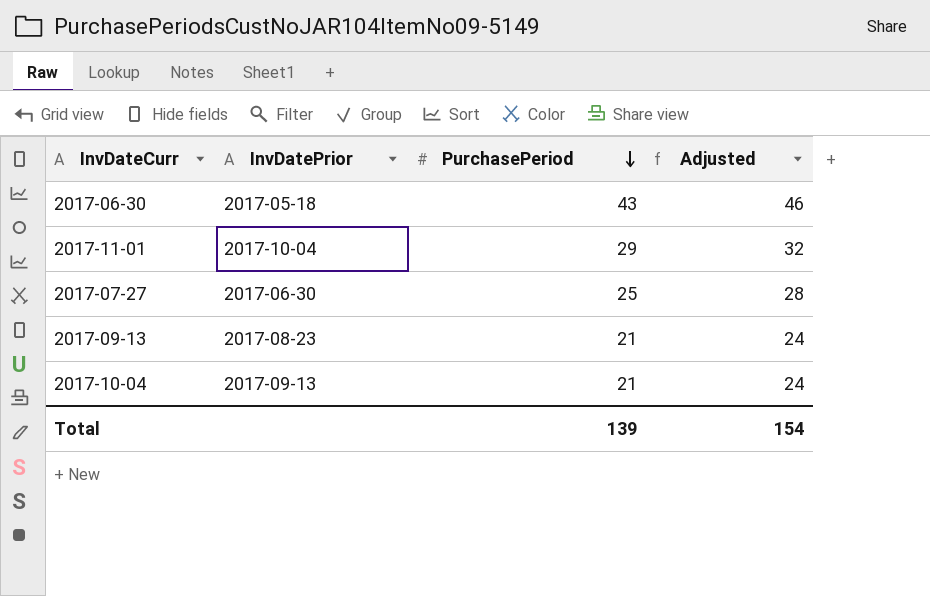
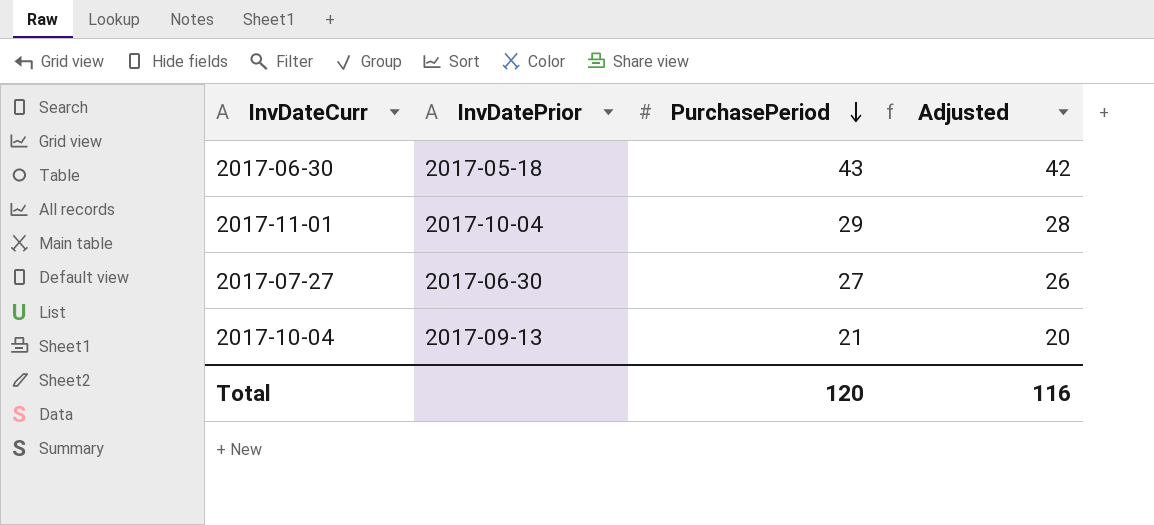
column Adjusted | formula: [PurchasePeriod] + 3 -> [PurchasePeriod] - 1
row 2017-09-13: 2017-08-23 | 21 | 24 -> none
2017-07-27 | PurchasePeriod: 25 -> 27
Total | PurchasePeriod: 139 -> 120
Total | Adjusted: 154 -> 116

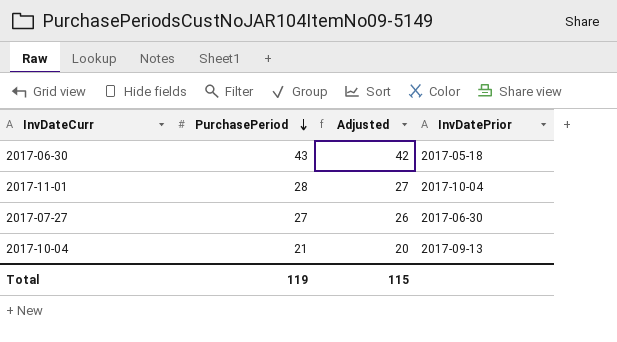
column InvDatePrior | position: 2 -> 4
2017-11-01 | PurchasePeriod: 29 -> 28
2017-11-01 | Adjusted: 28 -> 27
Total | PurchasePeriod: 120 -> 119
Total | Adjusted: 116 -> 115

